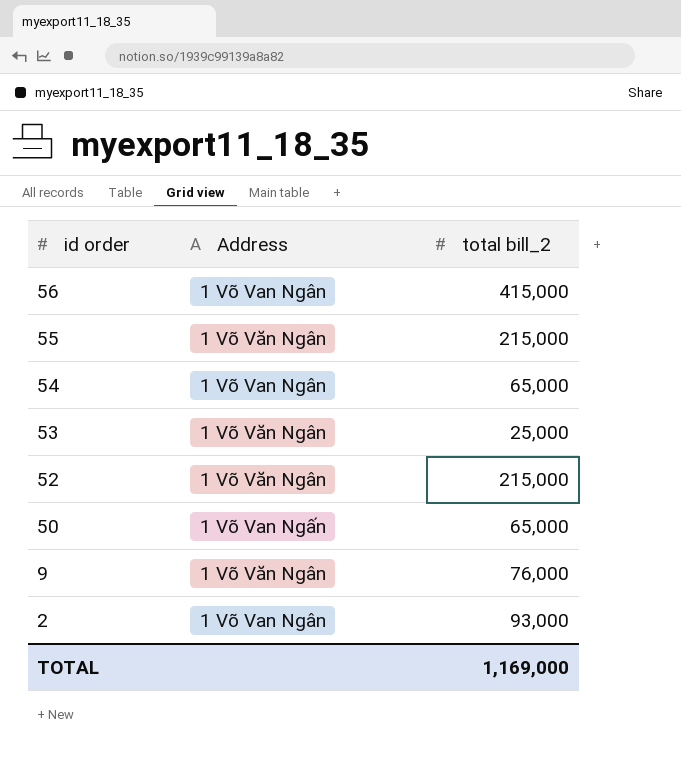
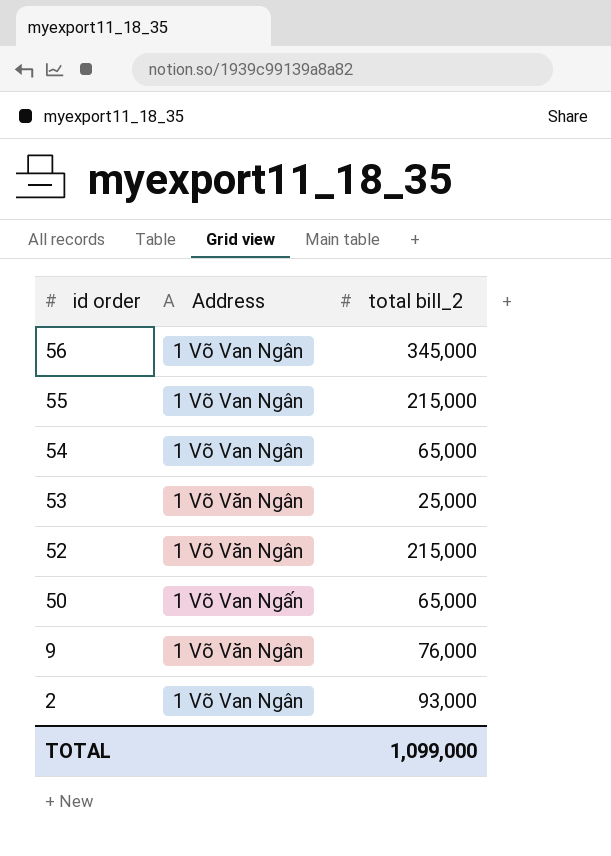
56 | total bill_2: 415,000 -> 345,000
55 | Address: 1 Võ Văn Ngân -> 1 Võ Van Ngân
TOTAL | total bill_2: 1,169,000 -> 1,099,000

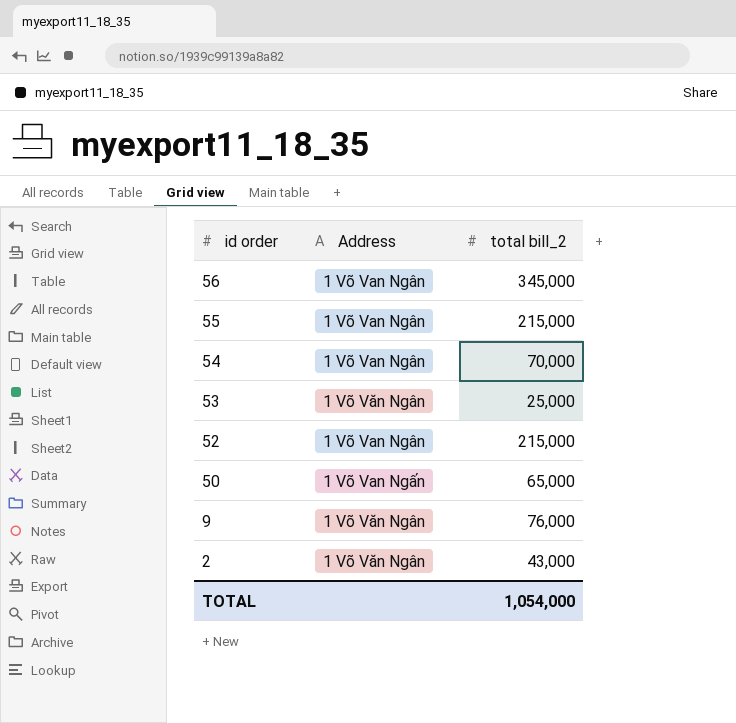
54 | total bill_2: 65,000 -> 70,000
52 | Address: 1 Võ Văn Ngân -> 1 Võ Van Ngân
2 | Address: 1 Võ Van Ngân -> 1 Võ Văn Ngân
2 | total bill_2: 93,000 -> 43,000
TOTAL | total bill_2: 1,099,000 -> 1,054,000

